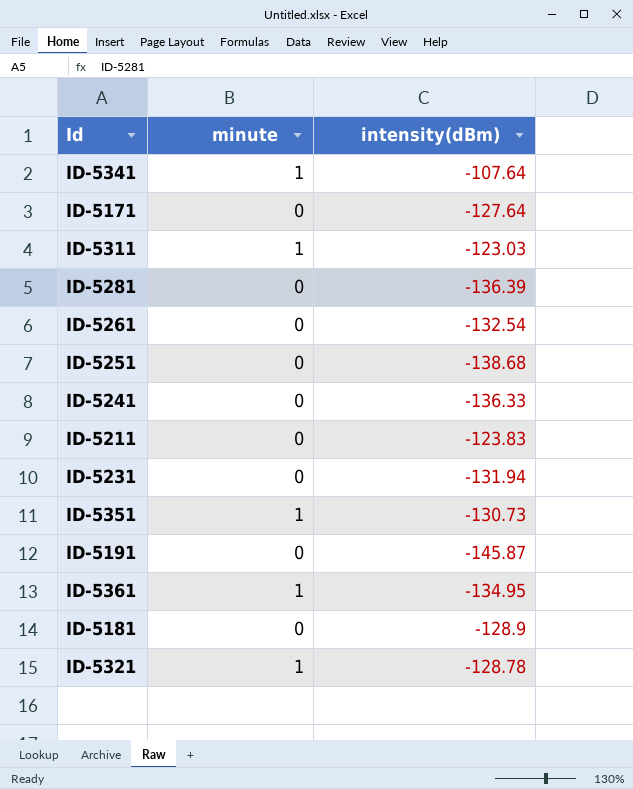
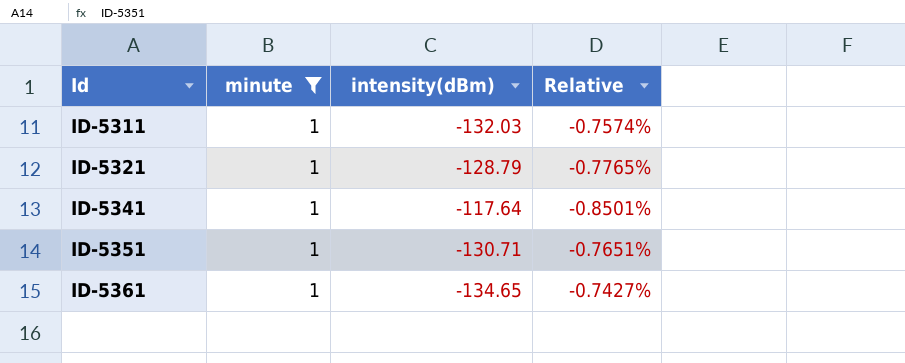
filter: none -> minute = 1
row order: none -> Id ascending
column Relative | formula: none -> [minute] / [intensity(dBm)]
ID-5311 | intensity(dBm): -123.03 -> -132.03
ID-5321 | intensity(dBm): -128.78 -> -128.79
ID-5341 | intensity(dBm): -107.64 -> -117.64
ID-5351 | intensity(dBm): -130.73 -> -130.71
ID-5361 | intensity(dBm): -134.95 -> -134.65

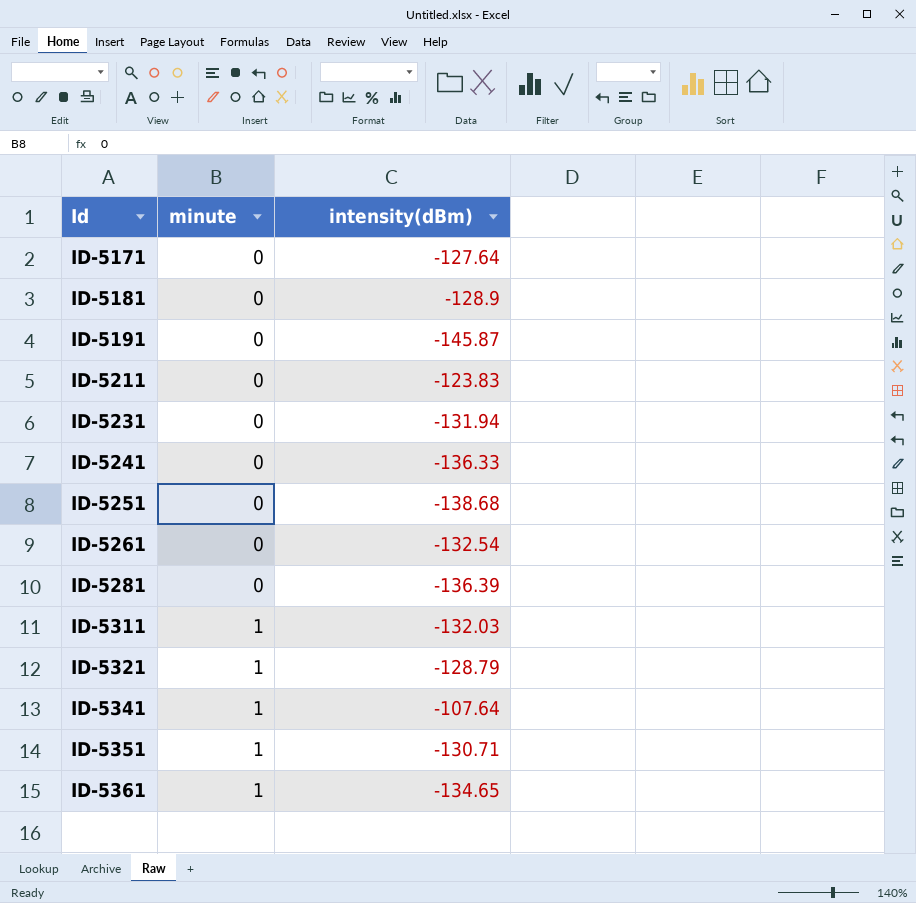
filter: minute = 1 -> none
column Relative | formula: [minute] / [intensity(dBm)] -> none
ID-5341 | intensity(dBm): -117.64 -> -107.64

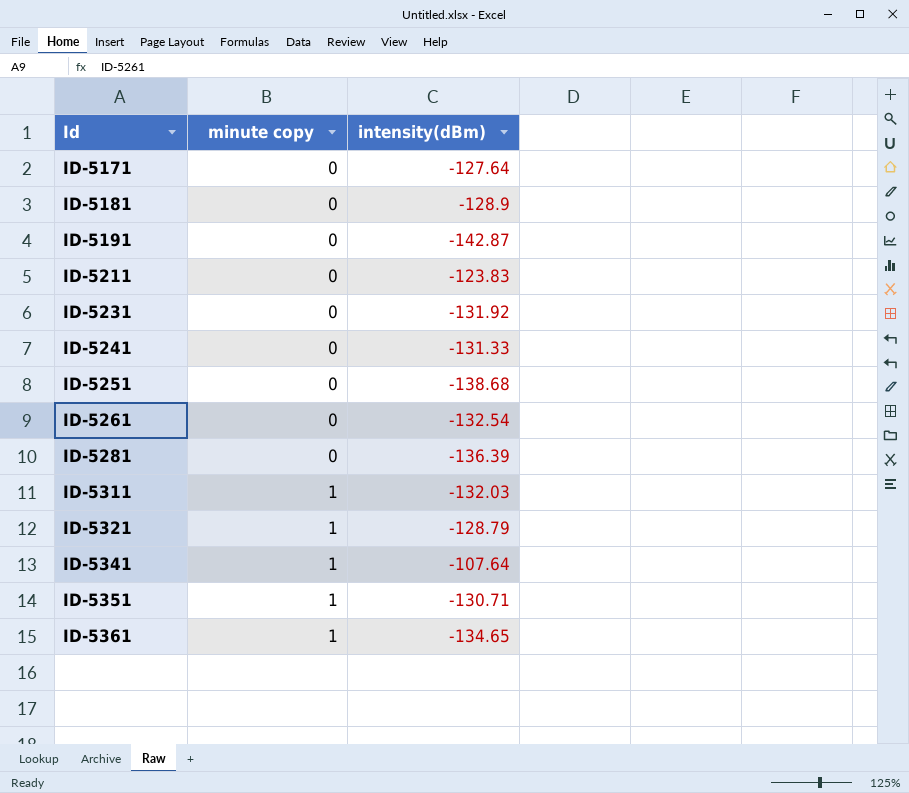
column name: minute -> minute copy
ID-5191 | intensity(dBm): -145.87 -> -142.87
ID-5231 | intensity(dBm): -131.94 -> -131.92
ID-5241 | intensity(dBm): -136.33 -> -131.33

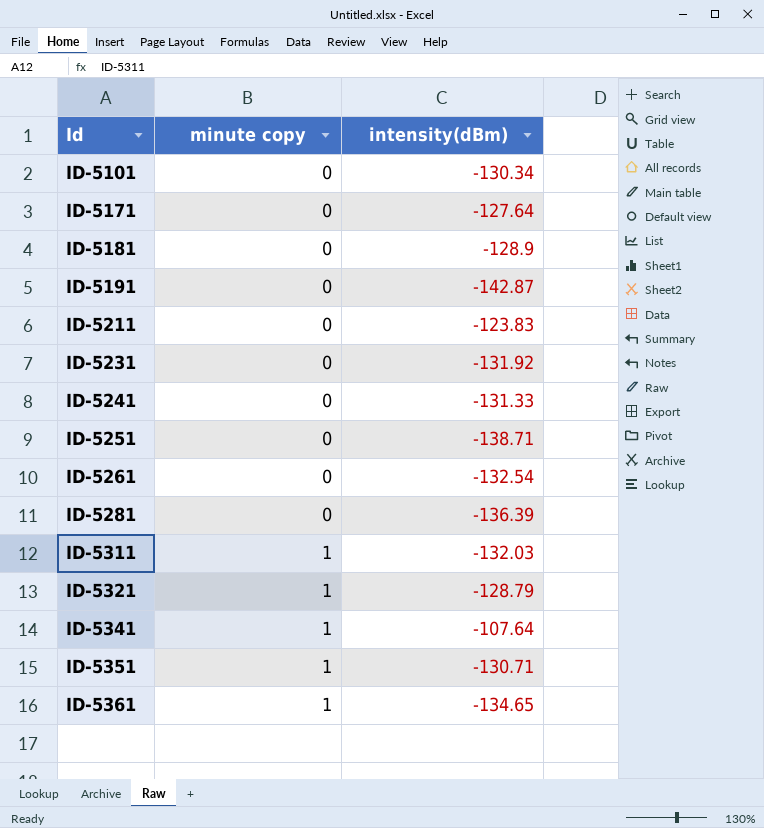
row ID-5101: none -> 0 | -130.34
ID-5251 | intensity(dBm): -138.68 -> -138.71

